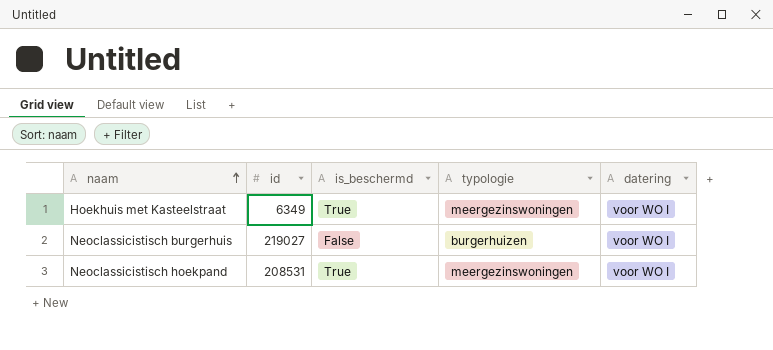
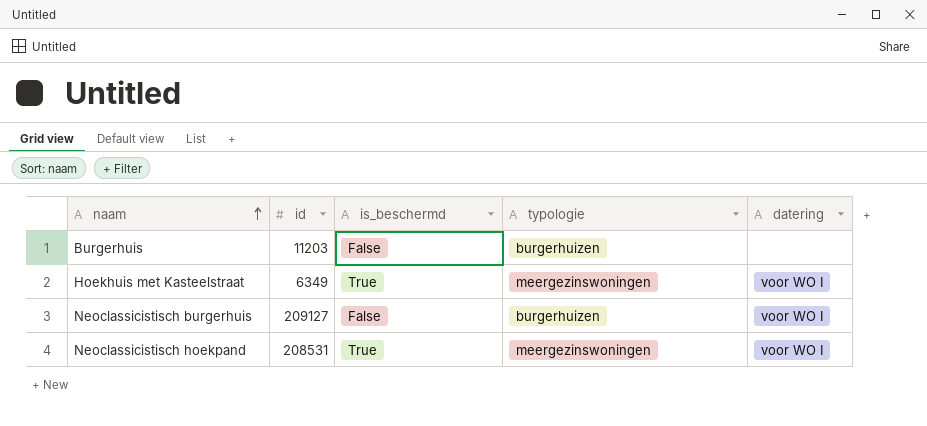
row Burgerhuis: none -> 11203 | False | burgerhuizen | none
Neoclassicistisch burgerhuis | id: 219027 -> 209127

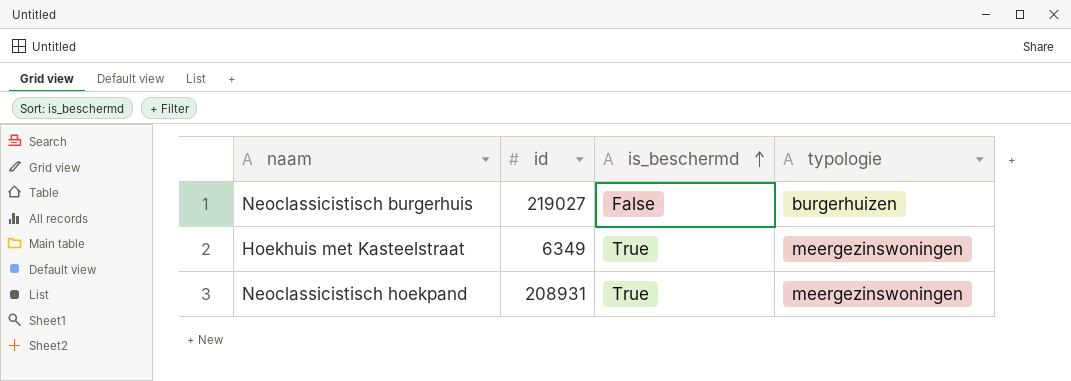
row order: naam ascending -> is_beschermd ascending
column datering | position: 5 -> none
row Burgerhuis: 11203 | False | burgerhuizen | none -> none
Neoclassicistisch burgerhuis | id: 209127 -> 219027
Neoclassicistisch hoekpand | id: 208531 -> 208931

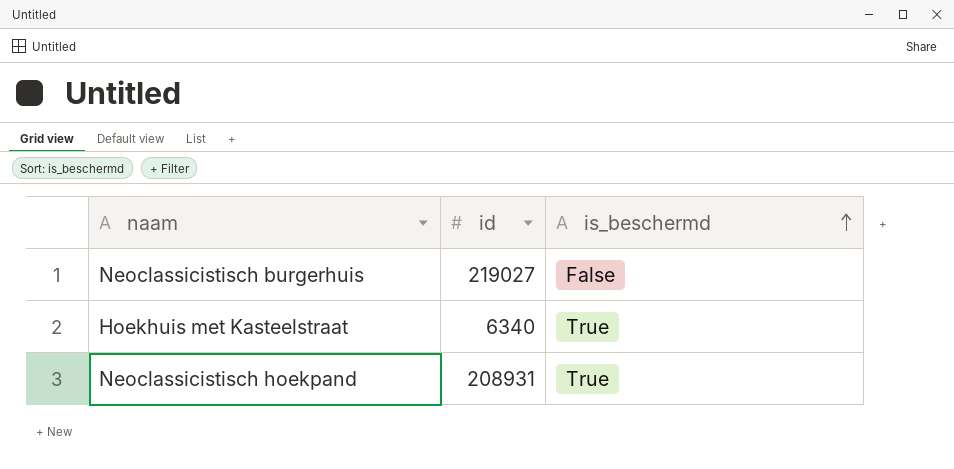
column typologie | position: 4 -> none
Hoekhuis met Kasteelstraat | id: 6349 -> 6340

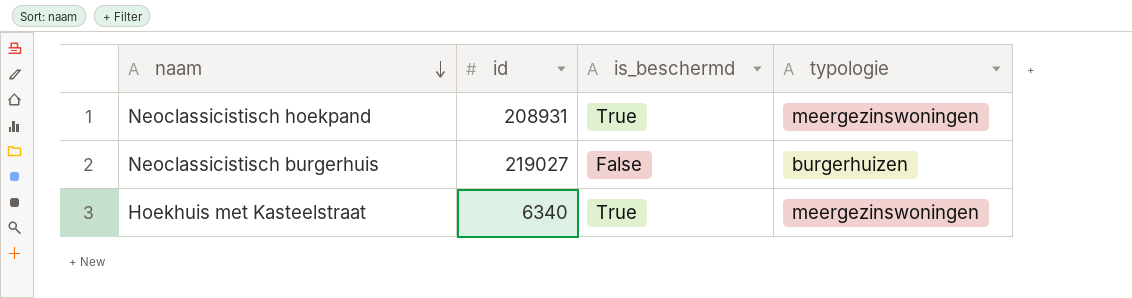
row order: is_beschermd ascending -> naam descending
column typologie | position: none -> 4

